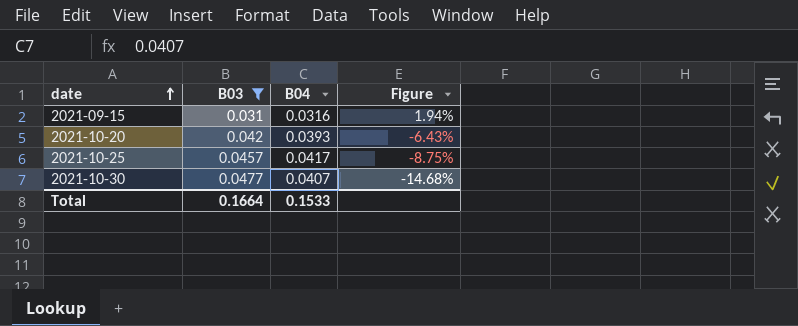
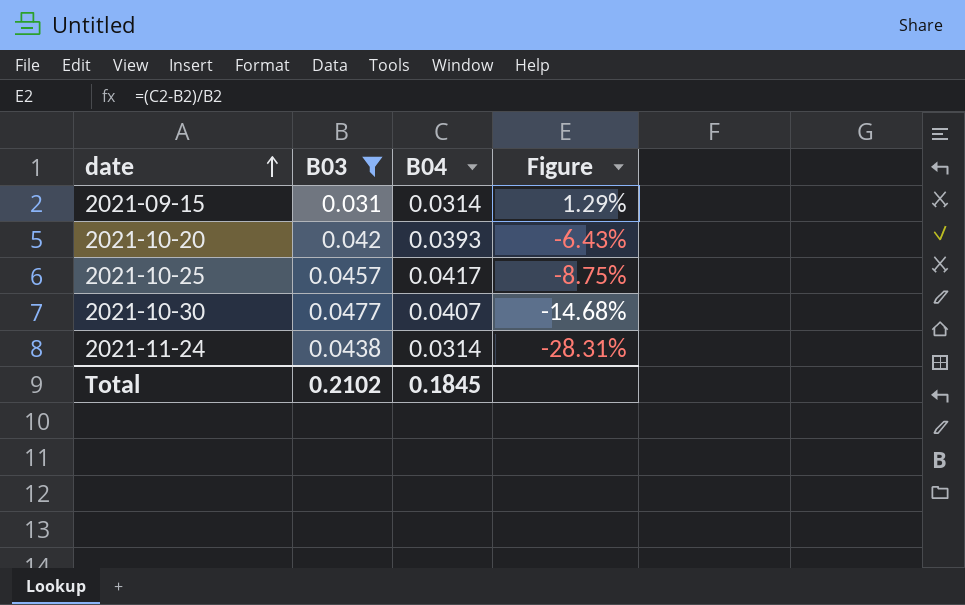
2021-09-15 | B04: 0.0316 -> 0.0314
2021-09-15 | Figure: 1.94% -> 1.29%
row 2021-11-24: none -> 0.0438 | 0.0314 | -28.31%
Total | B03: 0.1664 -> 0.2102
Total | B04: 0.1533 -> 0.1845

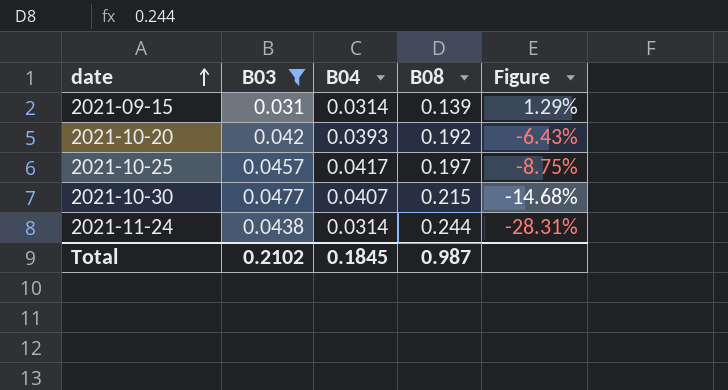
column B08 | position: none -> 4

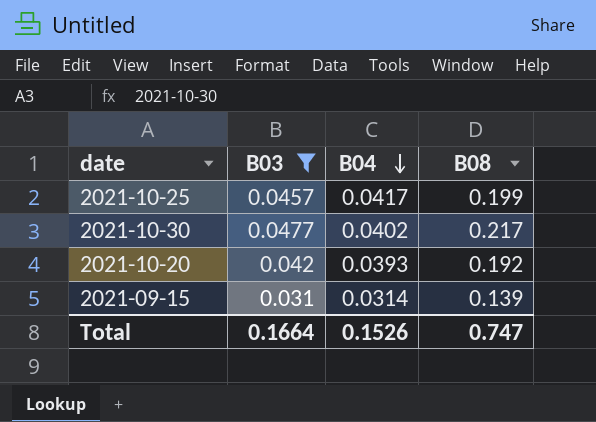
row order: date ascending -> B04 descending
column Figure | formula: ([B04] - [B03]) / [B03] -> none
row 2021-11-24: 0.0438 | 0.0314 | 0.244 | -28.31% -> none
2021-10-25 | B08: 0.197 -> 0.199
2021-10-30 | B04: 0.0407 -> 0.0402
2021-10-30 | B08: 0.215 -> 0.217
Total | B03: 0.2102 -> 0.1664
Total | B04: 0.1845 -> 0.1526
Total | B08: 0.987 -> 0.747

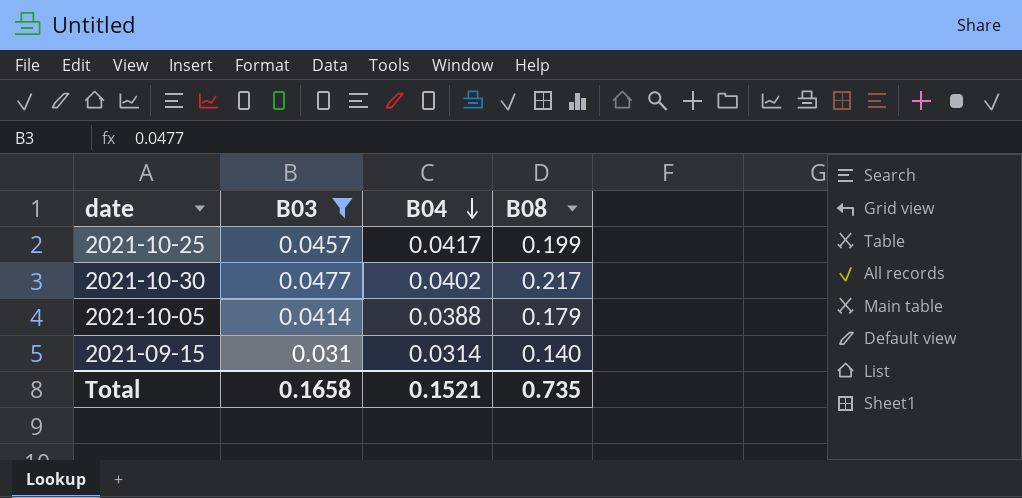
row 2021-10-20: 0.042 | 0.0393 | 0.192 -> none
row 2021-10-05: none -> 0.0414 | 0.0388 | 0.179
2021-09-15 | B08: 0.139 -> 0.140
Total | B03: 0.1664 -> 0.1658
Total | B04: 0.1526 -> 0.1521
Total | B08: 0.747 -> 0.735

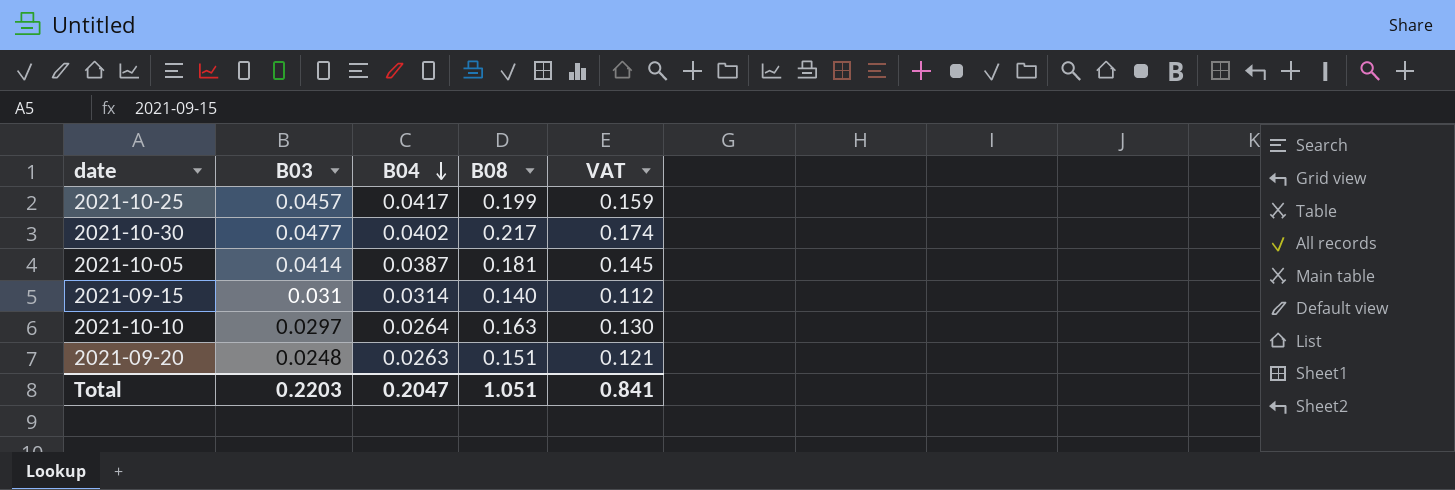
filter: B03 >= 0.031 -> none
column VAT | formula: none -> [B08] * 0.8
2021-10-05 | B04: 0.0388 -> 0.0387
2021-10-05 | B08: 0.179 -> 0.181
Total | B03: 0.1658 -> 0.2203
Total | B04: 0.1521 -> 0.2047
Total | B08: 0.735 -> 1.051

